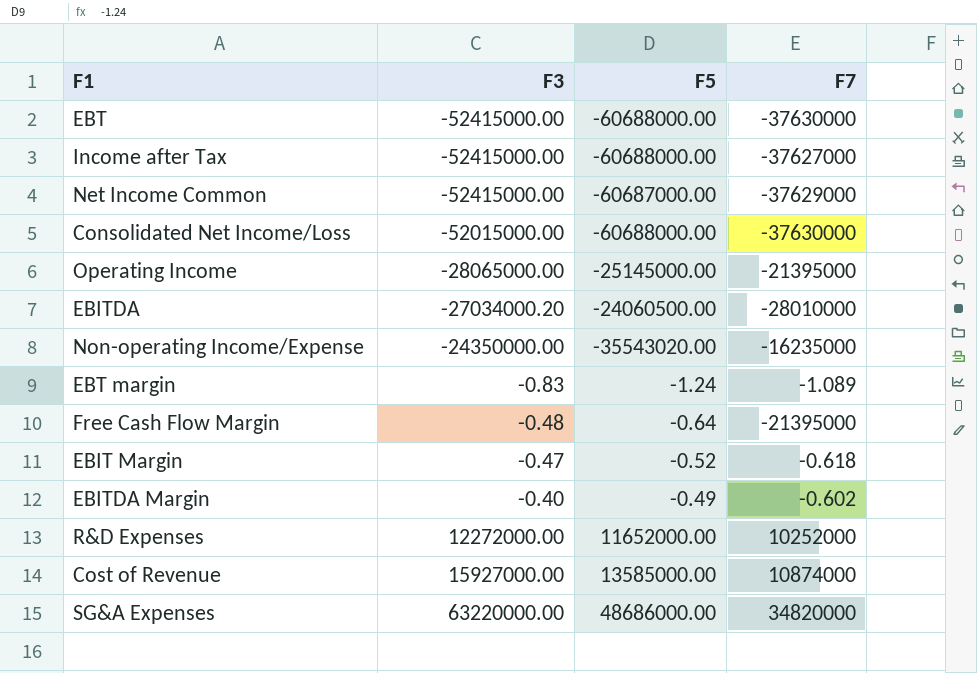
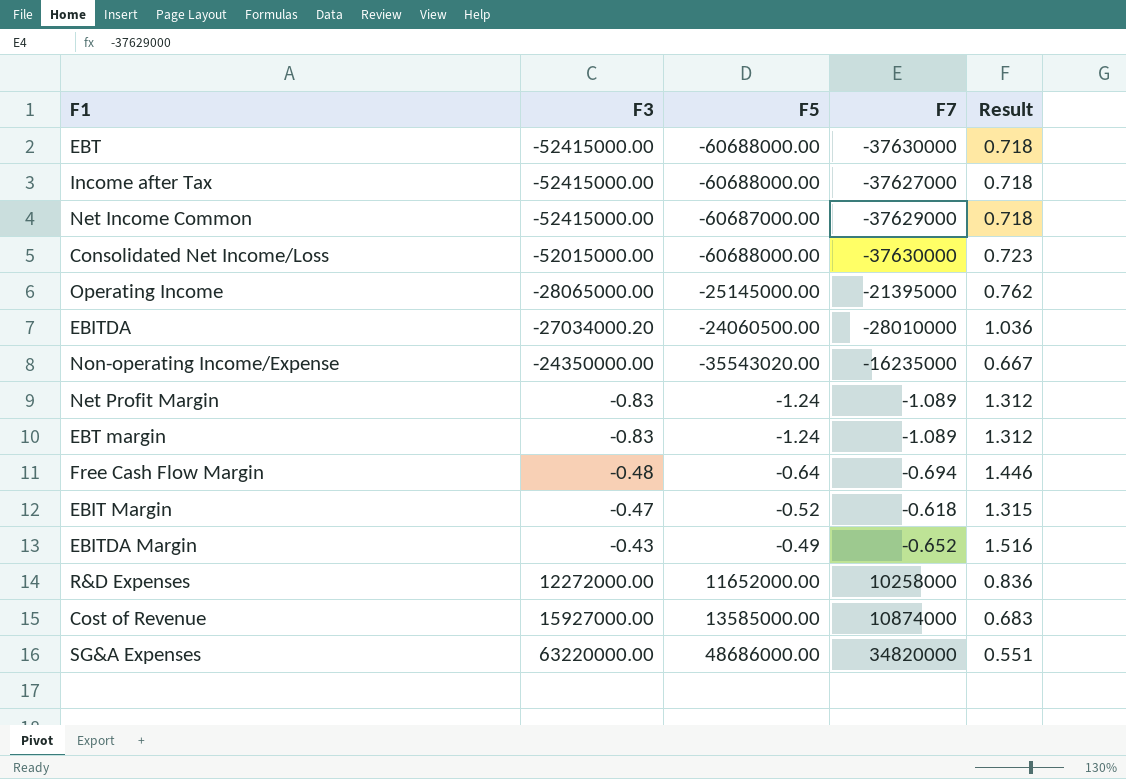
column Result | formula: none -> [F7] / [F3]
row Net Profit Margin: none -> -0.83 | -1.24 | -1.089 | 1.312
Free Cash Flow Margin | F7: -21395000 -> -0.694
EBITDA Margin | F3: -0.40 -> -0.43
EBITDA Margin | F7: -0.602 -> -0.652
R&D Expenses | F7: 10252000 -> 10258000

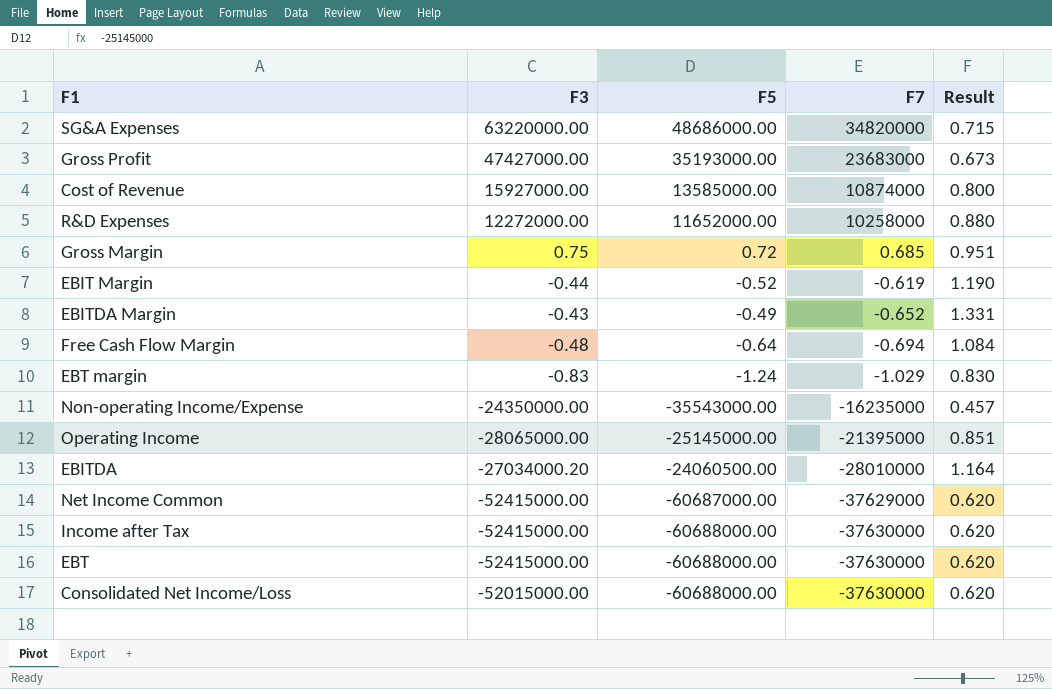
row order: F3 ascending -> F7 descending
column Result | formula: [F7] / [F3] -> [F7] / [F5]
row Net Profit Margin: -0.83 | -1.24 | -1.089 | 1.312 -> none
row Gross Profit: none -> 47427000.00 | 35193000.00 | 23683000 | 0.673
row Gross Margin: none -> 0.75 | 0.72 | 0.685 | 0.951
EBIT Margin | F3: -0.47 -> -0.44
EBIT Margin | F7: -0.618 -> -0.619
EBT margin | F7: -1.089 -> -1.029
Non-operating Income/Expense | F5: -35543020.00 -> -35543000.00
Income after Tax | F7: -37627000 -> -37630000

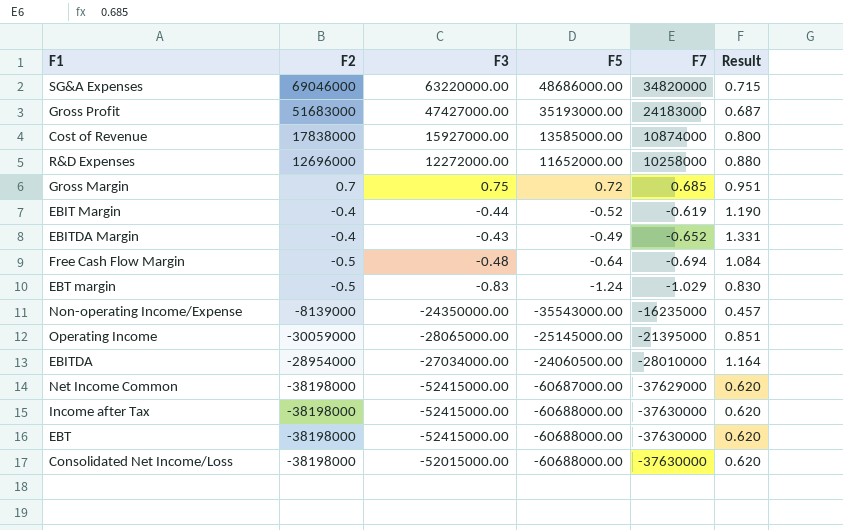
column F2 | position: none -> 2
Gross Profit | F7: 23683000 -> 24183000
Gross Profit | Result: 0.673 -> 0.687
EBITDA | F3: -27034000.20 -> -27034000.00

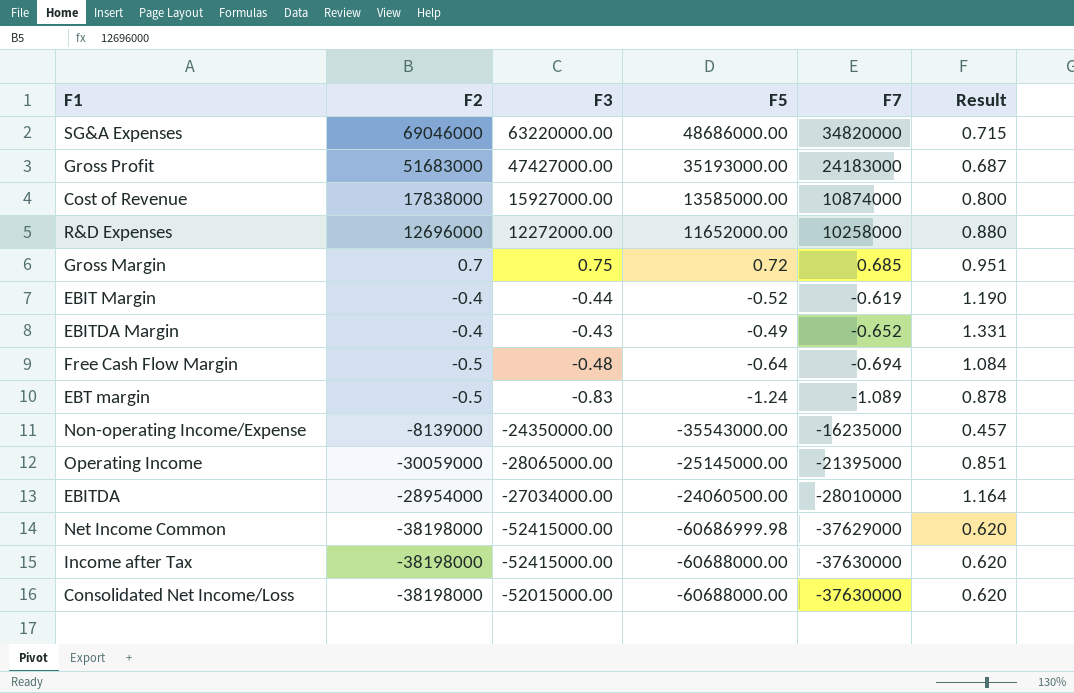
row EBT: -38198000 | -52415000.00 | -60688000.00 | -37630000 | 0.620 -> none
EBT margin | F7: -1.029 -> -1.089
EBT margin | Result: 0.830 -> 0.878
Net Income Common | F5: -60687000.00 -> -60686999.98

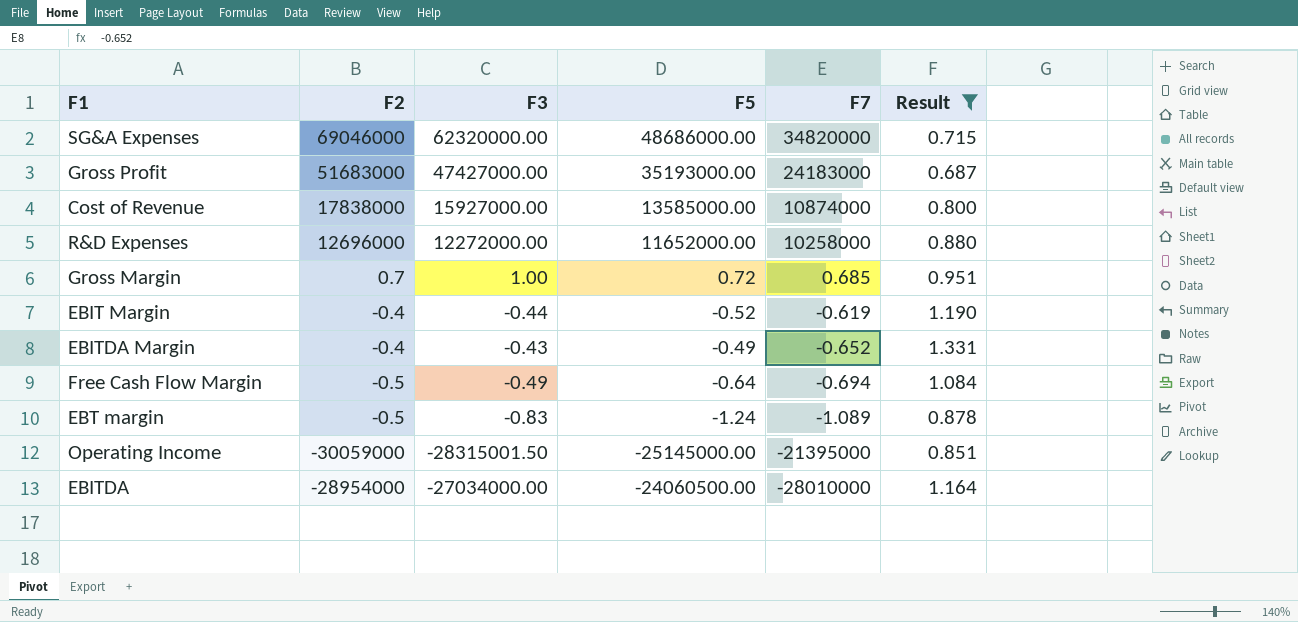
filter: none -> Result >= 0.687
SG&A Expenses | F3: 63220000.00 -> 62320000.00
Gross Margin | F3: 0.75 -> 1.00
Free Cash Flow Margin | F3: -0.48 -> -0.49
Operating Income | F3: -28065000.00 -> -28315001.50

